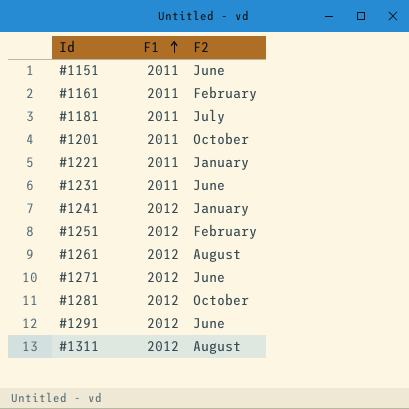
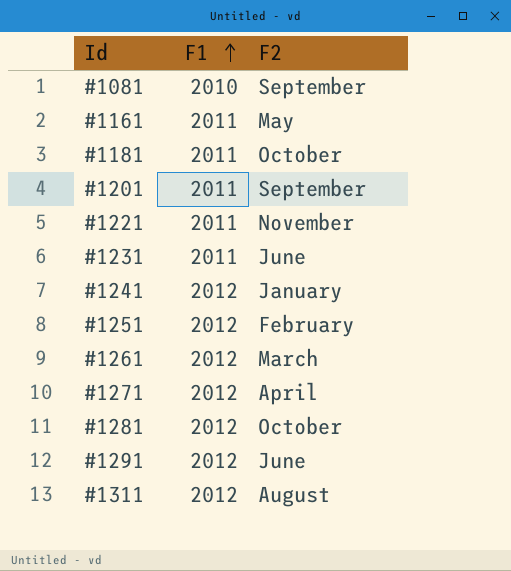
row #1151: 2011 | June -> none
row #1081: none -> 2010 | September
#1161 | F2: February -> May
#1181 | F2: July -> October
#1201 | F2: October -> September
#1221 | F2: January -> November
#1261 | F2: August -> March
#1271 | F2: June -> April

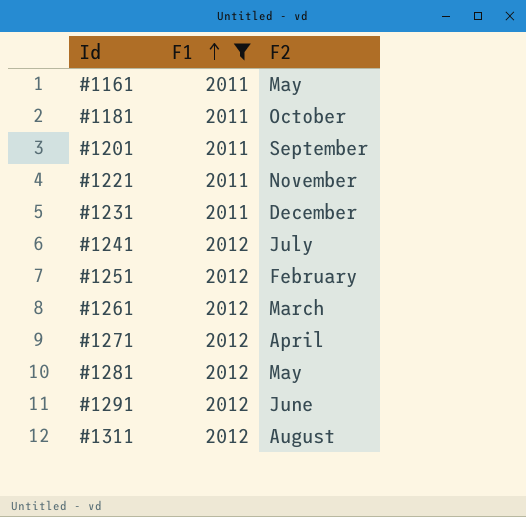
filter: none -> F1 != 2010
#1231 | F2: June -> December
#1241 | F2: January -> July
#1281 | F2: October -> May

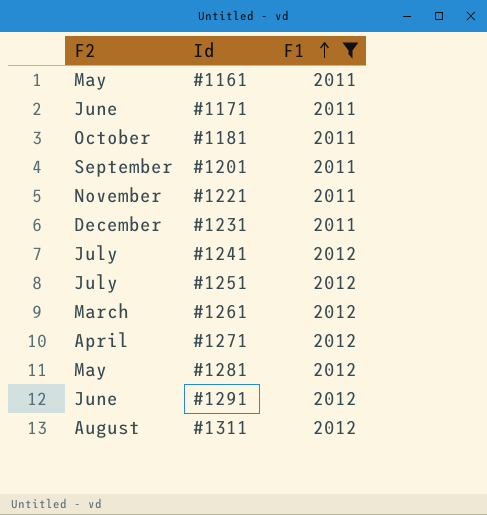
column F2 | position: 3 -> 1
row #1171: none -> June | 2011
#1251 | F2: February -> July

